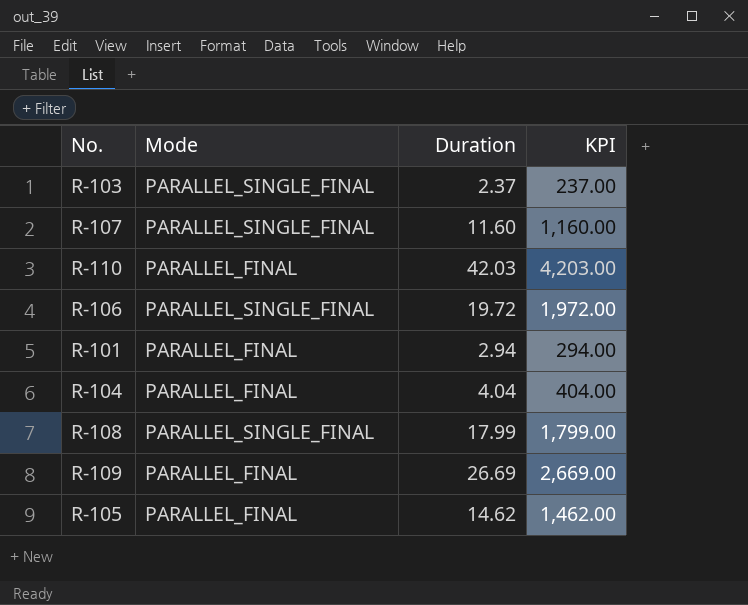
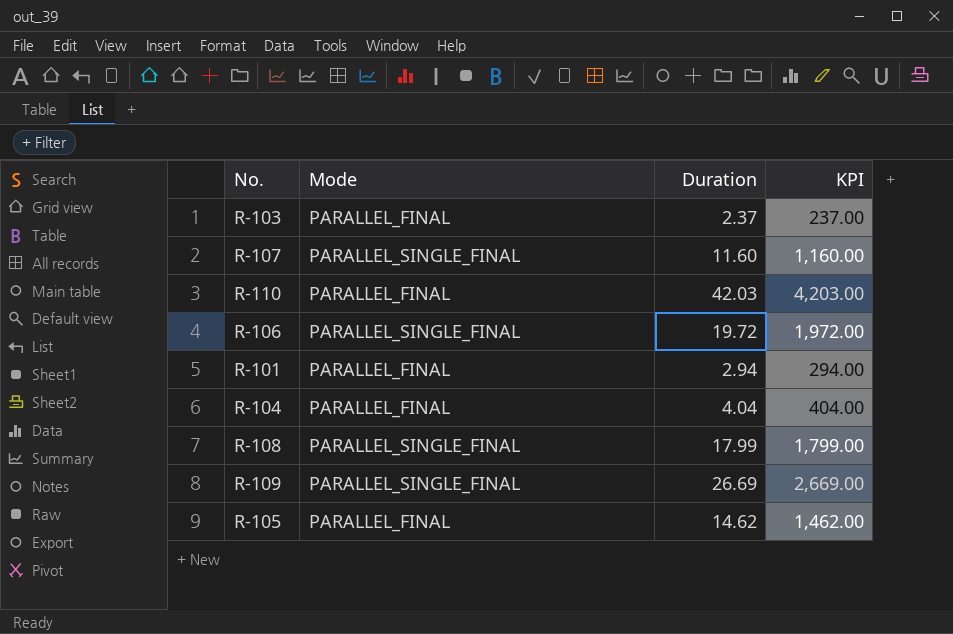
R-103 | Mode: PARALLEL_SINGLE_FINAL -> PARALLEL_FINAL
R-109 | Mode: PARALLEL_FINAL -> PARALLEL_SINGLE_FINAL

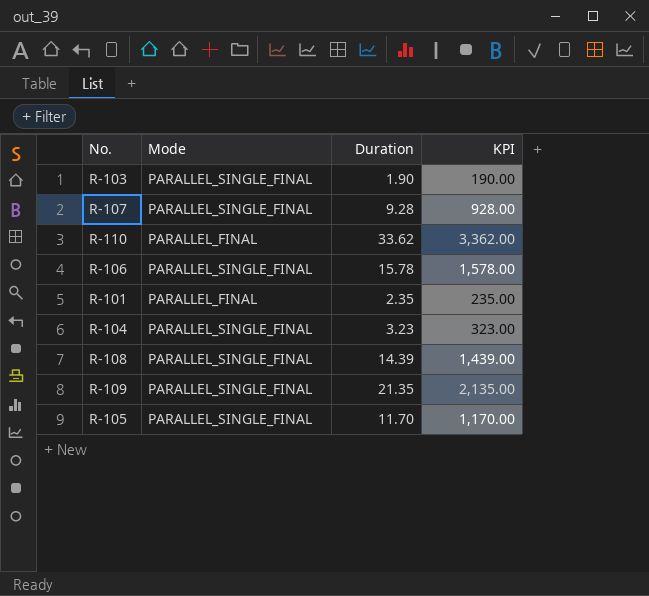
R-103 | Mode: PARALLEL_FINAL -> PARALLEL_SINGLE_FINAL
R-103 | Duration: 2.37 -> 1.90
R-103 | KPI: 237.00 -> 190.00
R-107 | Duration: 11.60 -> 9.28
R-107 | KPI: 1,160.00 -> 928.00
R-110 | Duration: 42.03 -> 33.62
R-110 | KPI: 4,203.00 -> 3,362.00
R-106 | Duration: 19.72 -> 15.78
R-106 | KPI: 1,972.00 -> 1,578.00
R-101 | Duration: 2.94 -> 2.35
R-101 | KPI: 294.00 -> 235.00
R-104 | Mode: PARALLEL_FINAL -> PARALLEL_SINGLE_FINAL
R-104 | Duration: 4.04 -> 3.23
R-104 | KPI: 404.00 -> 323.00
R-108 | Duration: 17.99 -> 14.39
R-108 | KPI: 1,799.00 -> 1,439.00
R-109 | Duration: 26.69 -> 21.35
R-109 | KPI: 2,669.00 -> 2,135.00
R-105 | Mode: PARALLEL_FINAL -> PARALLEL_SINGLE_FINAL
R-105 | Duration: 14.62 -> 11.70
R-105 | KPI: 1,462.00 -> 1,170.00

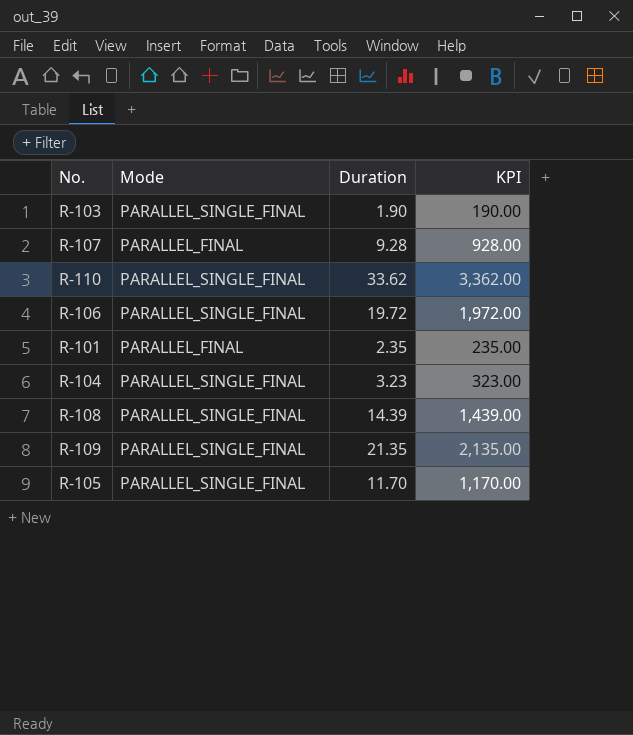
R-107 | Mode: PARALLEL_SINGLE_FINAL -> PARALLEL_FINAL
R-110 | Mode: PARALLEL_FINAL -> PARALLEL_SINGLE_FINAL
R-106 | Duration: 15.78 -> 19.72
R-106 | KPI: 1,578.00 -> 1,972.00

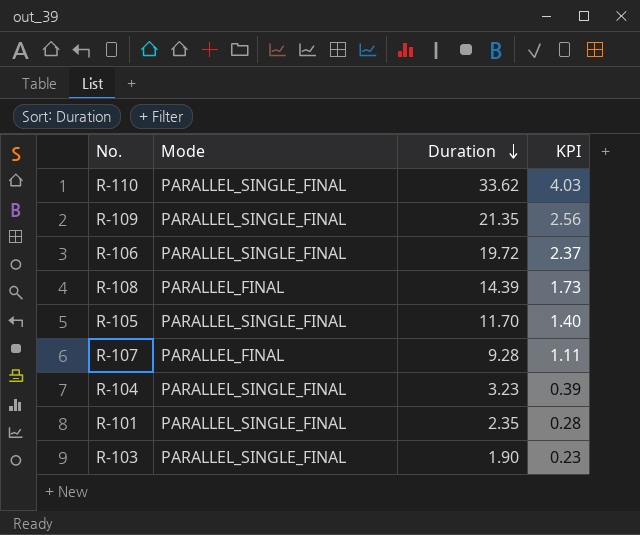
row order: none -> Duration descending
column KPI | formula: [Duration] * 100 -> [Duration] * 0.12
R-108 | Mode: PARALLEL_SINGLE_FINAL -> PARALLEL_FINAL
R-101 | Mode: PARALLEL_FINAL -> PARALLEL_SINGLE_FINAL

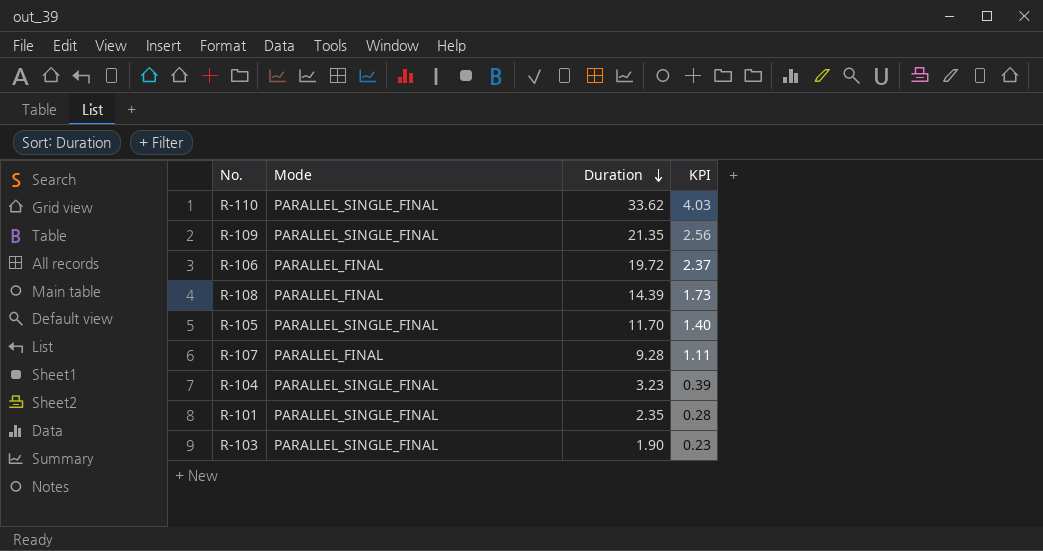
R-106 | Mode: PARALLEL_SINGLE_FINAL -> PARALLEL_FINAL

